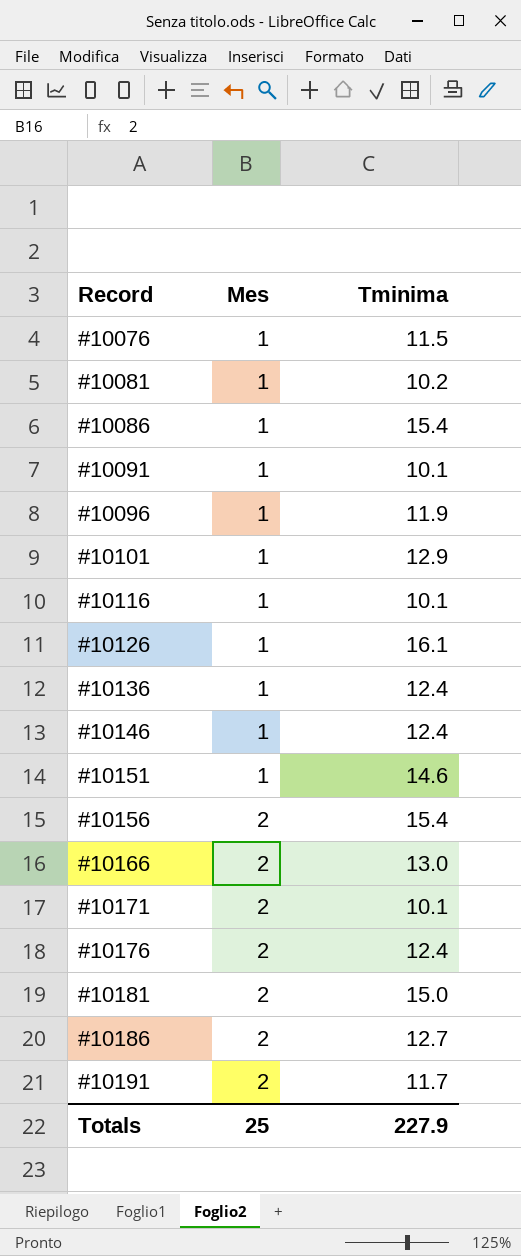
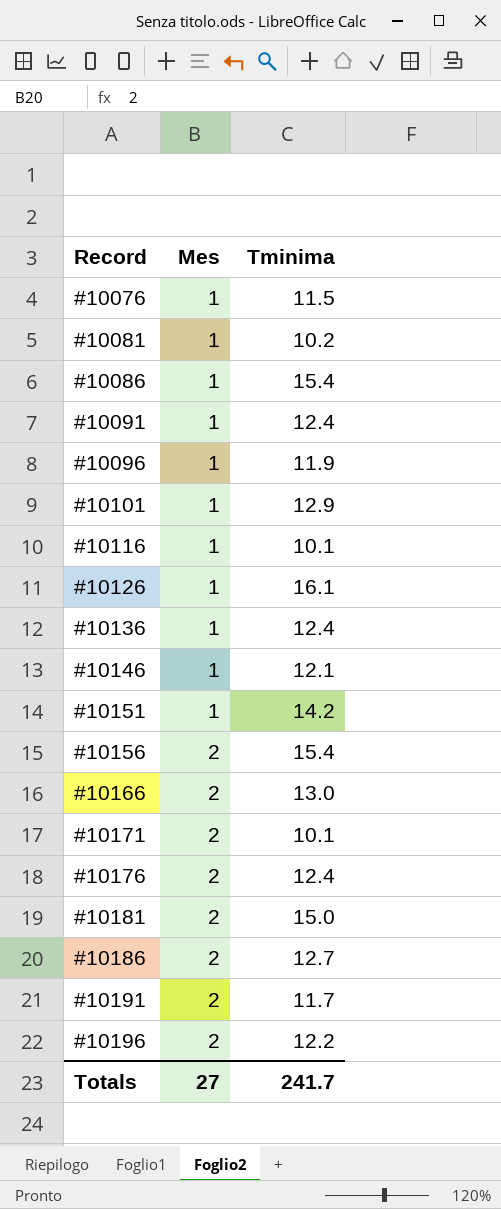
#10091 | Tminima: 10.1 -> 12.4
#10146 | Tminima: 12.4 -> 12.1
#10151 | Tminima: 14.6 -> 14.2
row #10196: none -> 2 | 12.2
Totals | Mes: 25 -> 27
Totals | Tminima: 227.9 -> 241.7

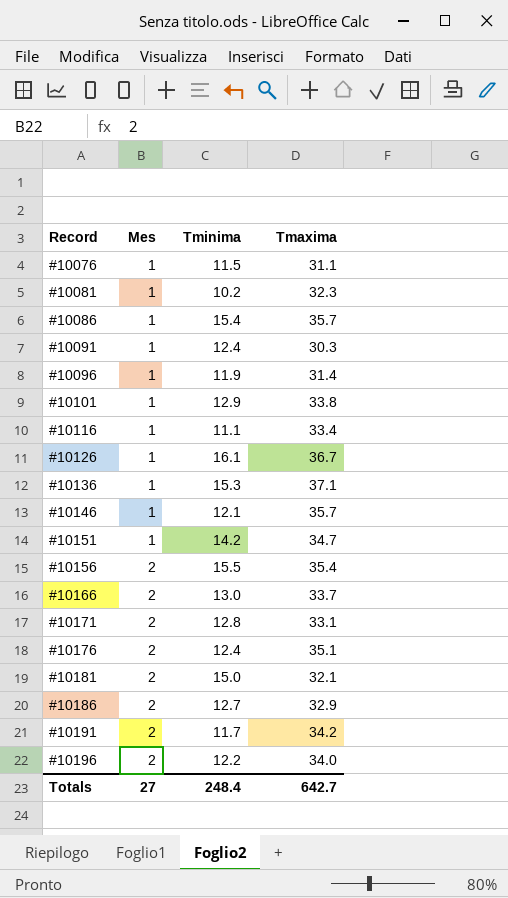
column Tmaxima | position: none -> 4
#10116 | Tminima: 10.1 -> 11.1
#10136 | Tminima: 12.4 -> 15.3
#10156 | Tminima: 15.4 -> 15.5
#10171 | Tminima: 10.1 -> 12.8
Totals | Tminima: 241.7 -> 248.4

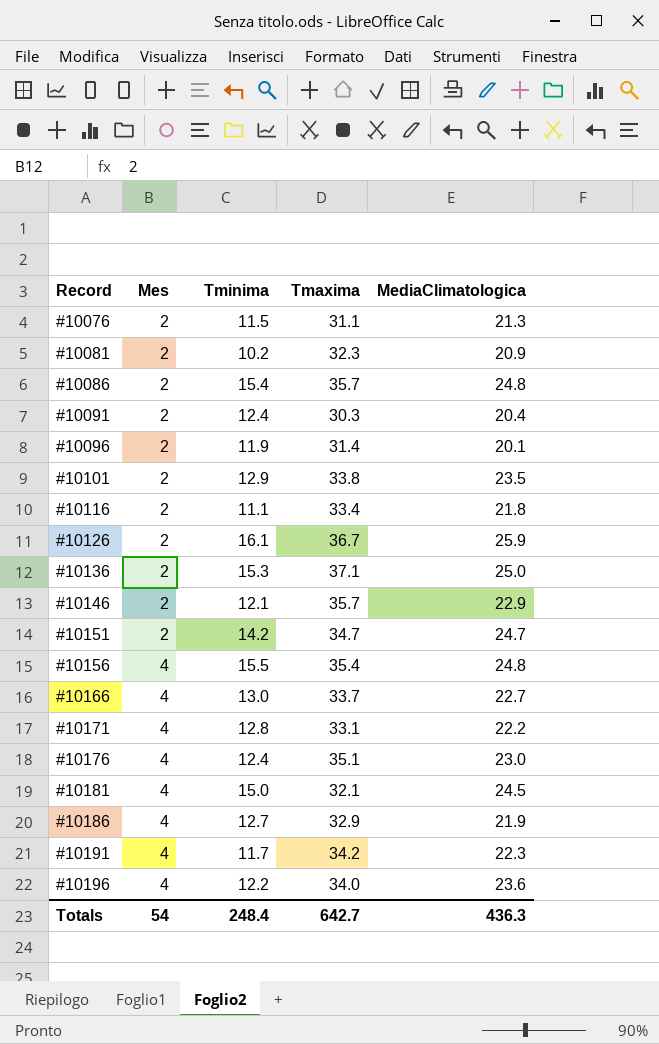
column MediaClimatologica | position: none -> 5
#10076 | Mes: 1 -> 2
#10081 | Mes: 1 -> 2
#10086 | Mes: 1 -> 2
#10091 | Mes: 1 -> 2
#10096 | Mes: 1 -> 2
#10101 | Mes: 1 -> 2
#10116 | Mes: 1 -> 2
#10126 | Mes: 1 -> 2
#10136 | Mes: 1 -> 2
#10146 | Mes: 1 -> 2
#10151 | Mes: 1 -> 2
#10156 | Mes: 2 -> 4
#10166 | Mes: 2 -> 4
#10171 | Mes: 2 -> 4
#10176 | Mes: 2 -> 4
#10181 | Mes: 2 -> 4
#10186 | Mes: 2 -> 4
#10191 | Mes: 2 -> 4
#10196 | Mes: 2 -> 4
Totals | Mes: 27 -> 54

